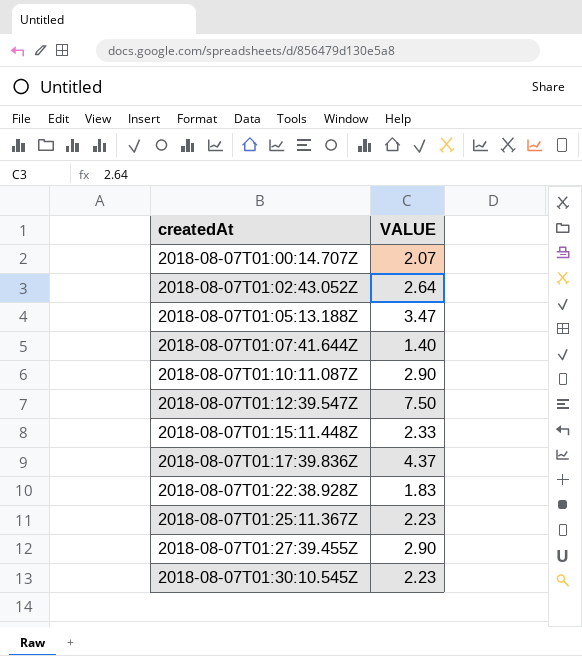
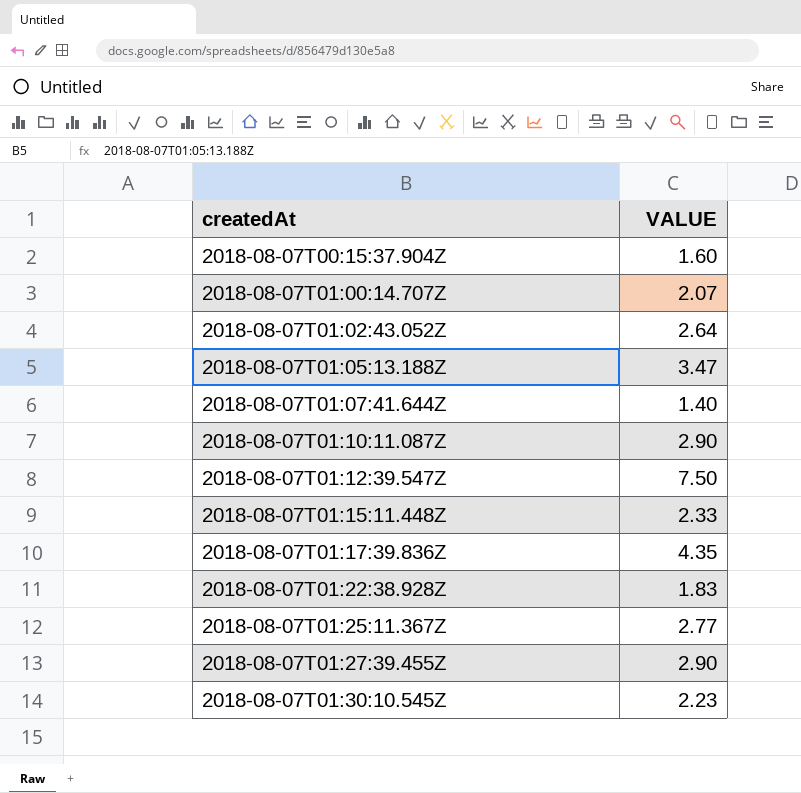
row 2018-08-07T00:15:37.904Z: none -> 1.60
2018-08-07T01:17:39.836Z | VALUE: 4.37 -> 4.35
2018-08-07T01:25:11.367Z | VALUE: 2.23 -> 2.77

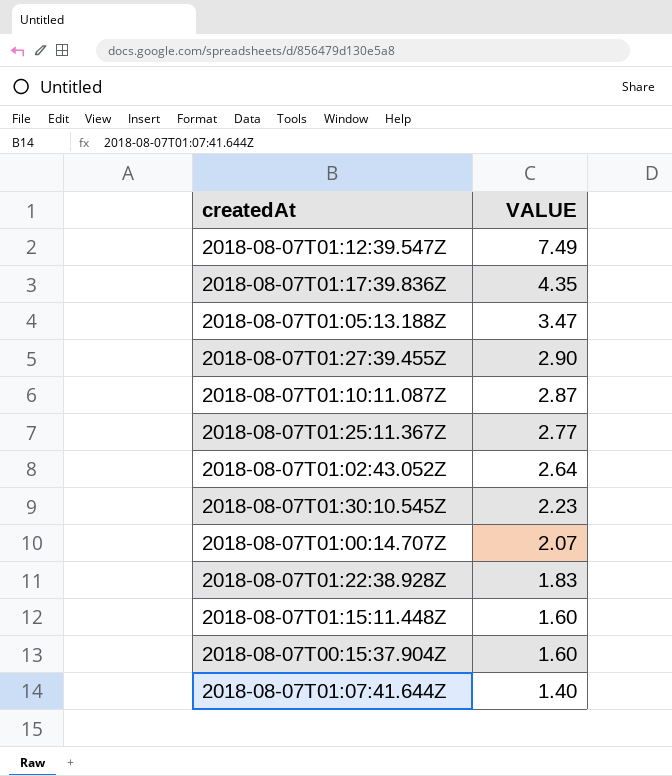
row order: createdAt ascending -> VALUE descending
2018-08-07T01:12:39.547Z | VALUE: 7.50 -> 7.49
2018-08-07T01:10:11.087Z | VALUE: 2.90 -> 2.87
2018-08-07T01:15:11.448Z | VALUE: 2.33 -> 1.60

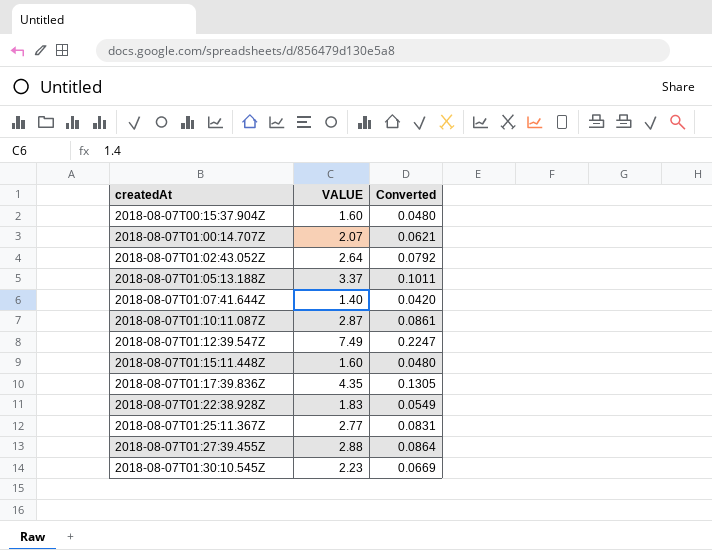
row order: VALUE descending -> createdAt ascending
column Converted | formula: none -> [VALUE] * 0.03
2018-08-07T01:05:13.188Z | VALUE: 3.47 -> 3.37
2018-08-07T01:27:39.455Z | VALUE: 2.90 -> 2.88

